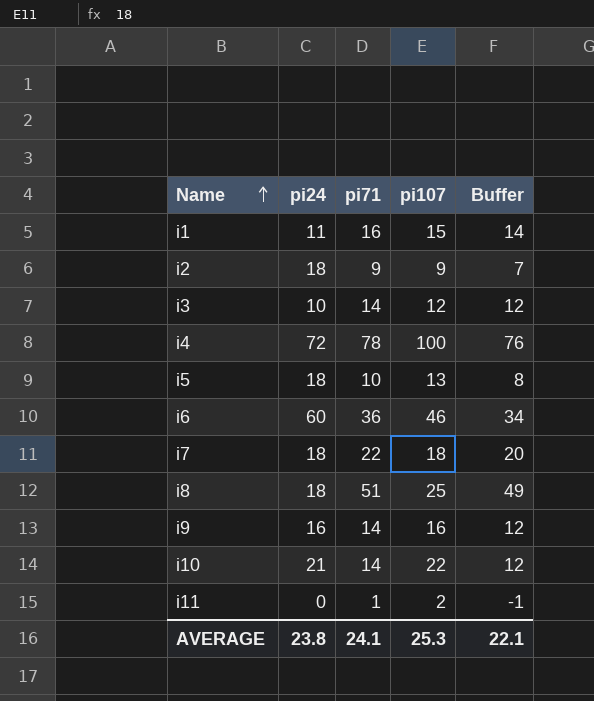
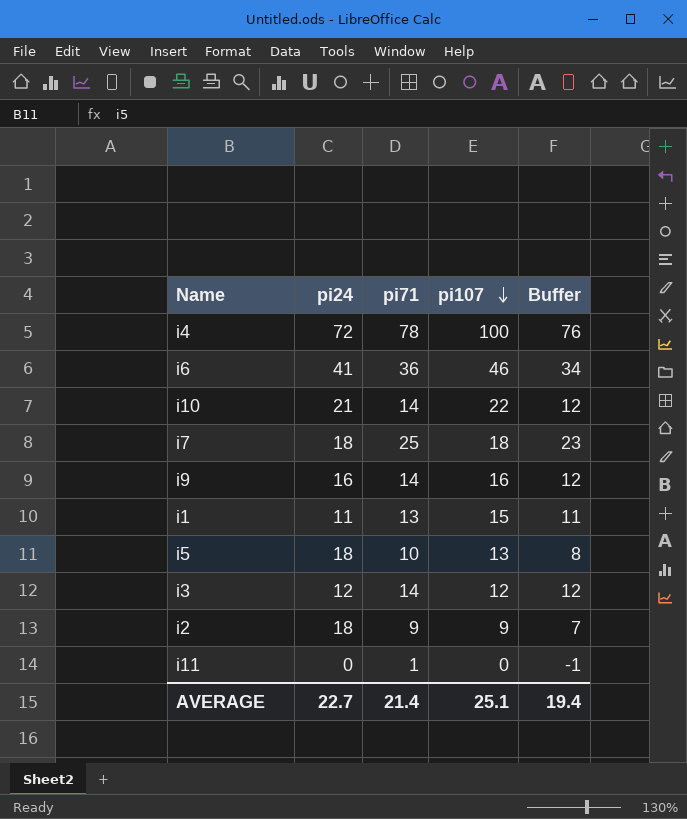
row order: Name ascending -> pi107 descending
row i8: 18 | 51 | 25 | 49 -> none
i6 | pi24: 60 -> 41
i7 | pi71: 22 -> 25
i7 | Buffer: 20 -> 23
i1 | pi71: 16 -> 13
i1 | Buffer: 14 -> 11
i3 | pi24: 10 -> 12
i11 | pi107: 2 -> 0
AVERAGE | pi24: 23.8 -> 22.7
AVERAGE | pi71: 24.1 -> 21.4
AVERAGE | pi107: 25.3 -> 25.1
AVERAGE | Buffer: 22.1 -> 19.4

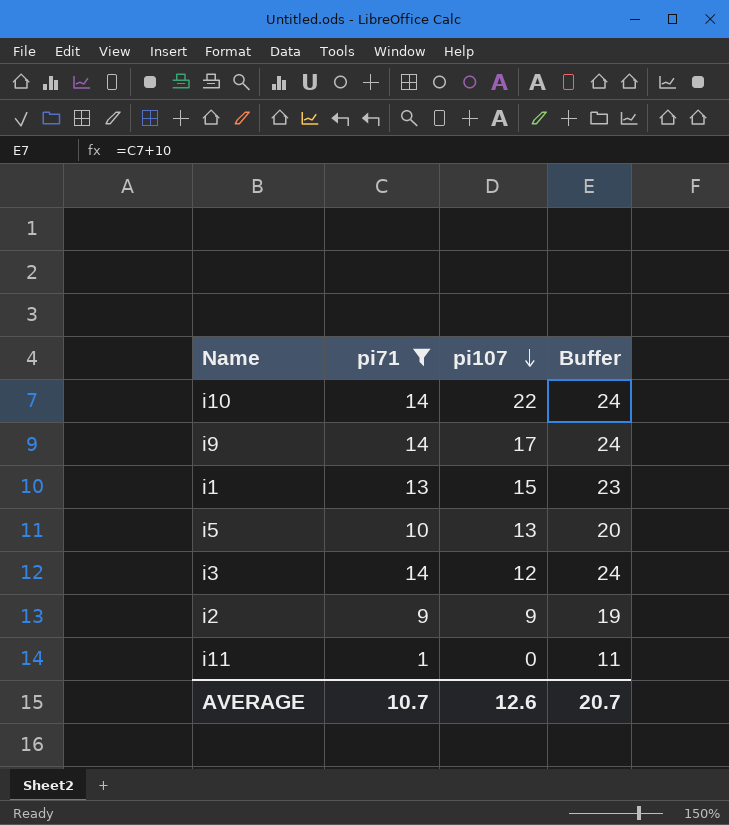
filter: none -> pi71 <= 14
column pi24 | position: 2 -> none
column Buffer | formula: [pi71] - 2 -> [pi71] + 10
i9 | pi107: 16 -> 17
AVERAGE | pi71: 21.4 -> 10.7
AVERAGE | pi107: 25.1 -> 12.6
AVERAGE | Buffer: 19.4 -> 20.7

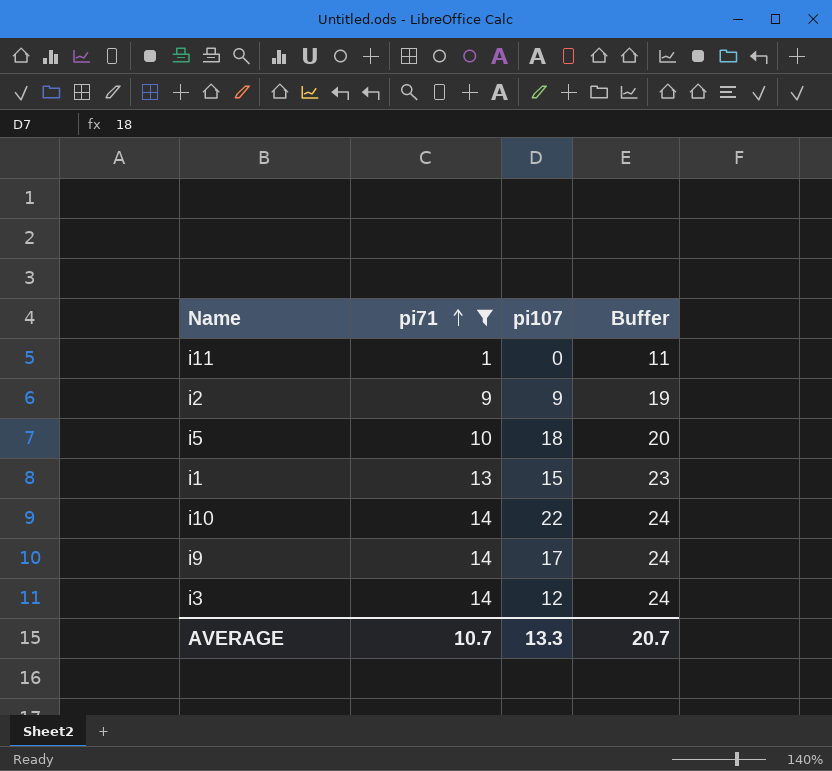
row order: pi107 descending -> pi71 ascending
i5 | pi107: 13 -> 18
AVERAGE | pi107: 12.6 -> 13.3

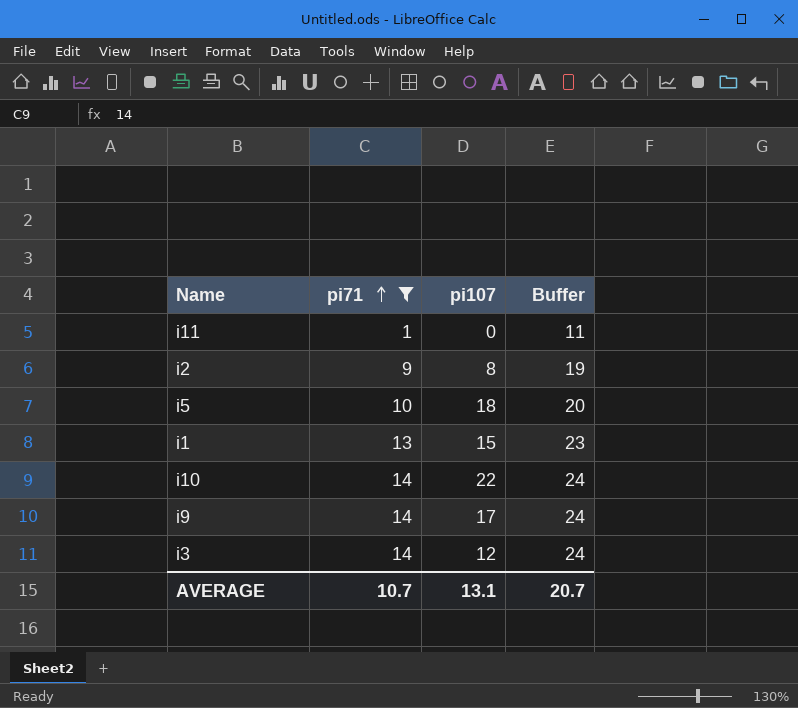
i2 | pi107: 9 -> 8
AVERAGE | pi107: 13.3 -> 13.1

